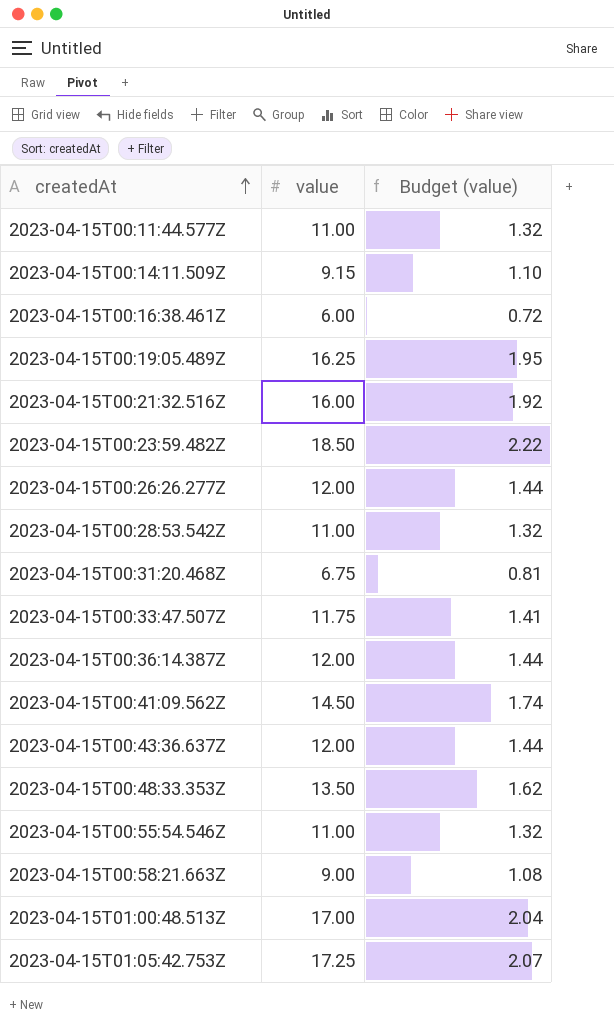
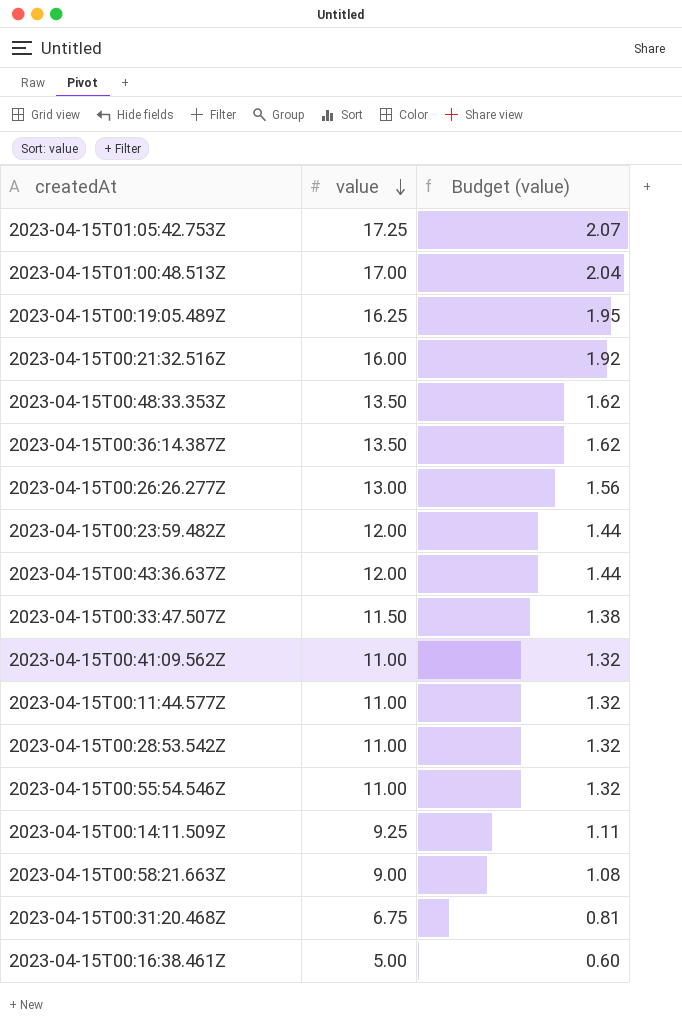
row order: createdAt ascending -> value descending
2023-04-15T00:36:14.387Z | value: 12.00 -> 13.50
2023-04-15T00:36:14.387Z | Budget (value): 1.44 -> 1.62
2023-04-15T00:26:26.277Z | value: 12.00 -> 13.00
2023-04-15T00:26:26.277Z | Budget (value): 1.44 -> 1.56
2023-04-15T00:23:59.482Z | value: 18.50 -> 12.00
2023-04-15T00:23:59.482Z | Budget (value): 2.22 -> 1.44
2023-04-15T00:33:47.507Z | value: 11.75 -> 11.50
2023-04-15T00:33:47.507Z | Budget (value): 1.41 -> 1.38
2023-04-15T00:41:09.562Z | value: 14.50 -> 11.00
2023-04-15T00:41:09.562Z | Budget (value): 1.74 -> 1.32
2023-04-15T00:14:11.509Z | value: 9.15 -> 9.25
2023-04-15T00:14:11.509Z | Budget (value): 1.10 -> 1.11
2023-04-15T00:16:38.461Z | value: 6.00 -> 5.00
2023-04-15T00:16:38.461Z | Budget (value): 0.72 -> 0.60

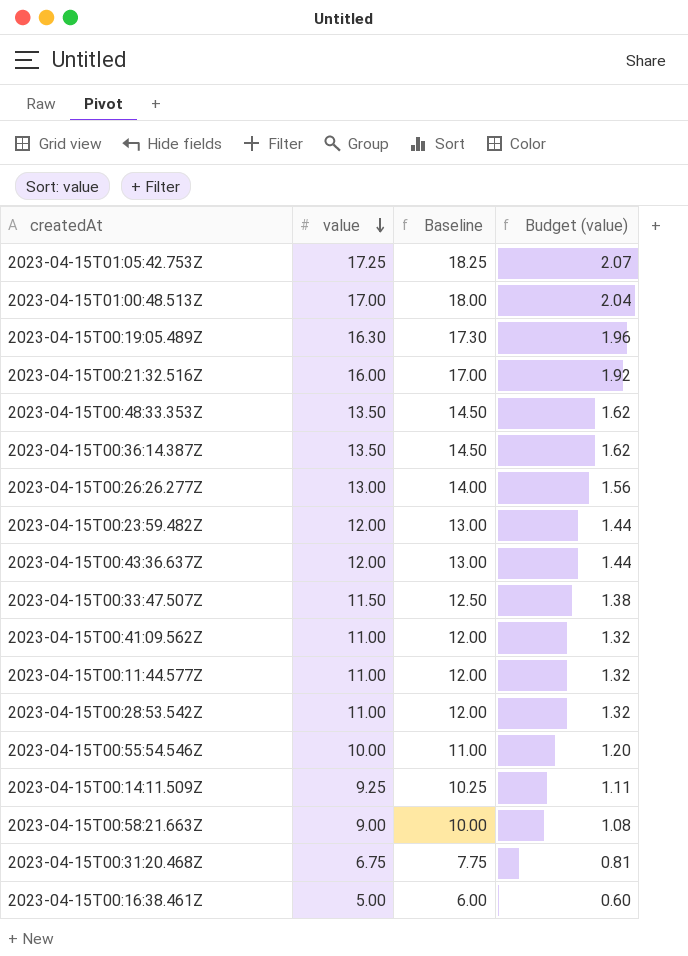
column Baseline | formula: none -> [value] + 1
2023-04-15T00:19:05.489Z | value: 16.25 -> 16.30
2023-04-15T00:19:05.489Z | Budget (value): 1.95 -> 1.96
2023-04-15T00:55:54.546Z | value: 11.00 -> 10.00
2023-04-15T00:55:54.546Z | Budget (value): 1.32 -> 1.20

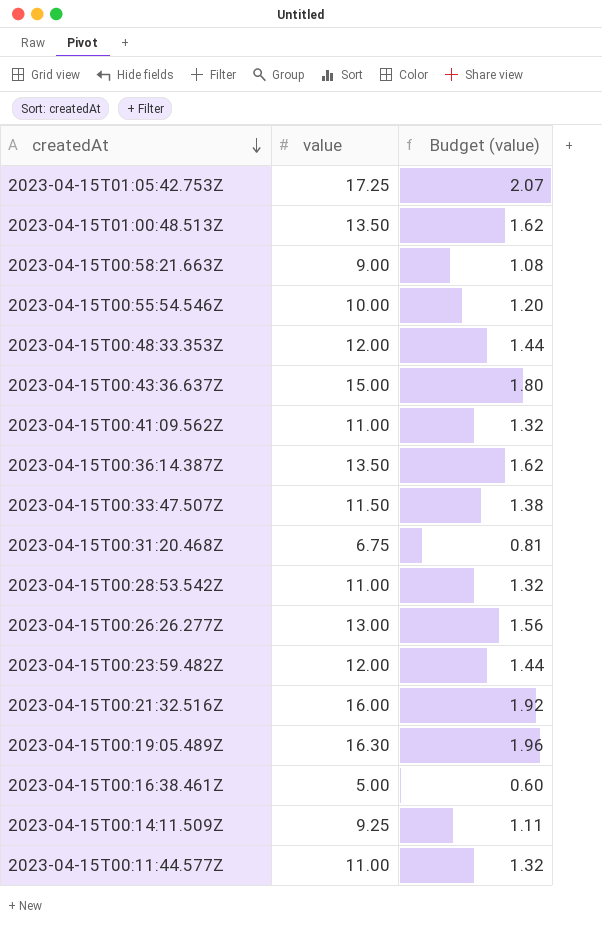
row order: value descending -> createdAt descending
column Baseline | formula: [value] + 1 -> none
2023-04-15T01:00:48.513Z | value: 17.00 -> 13.50
2023-04-15T01:00:48.513Z | Budget (value): 2.04 -> 1.62
2023-04-15T00:48:33.353Z | value: 13.50 -> 12.00
2023-04-15T00:48:33.353Z | Budget (value): 1.62 -> 1.44
2023-04-15T00:43:36.637Z | value: 12.00 -> 15.00
2023-04-15T00:43:36.637Z | Budget (value): 1.44 -> 1.80

